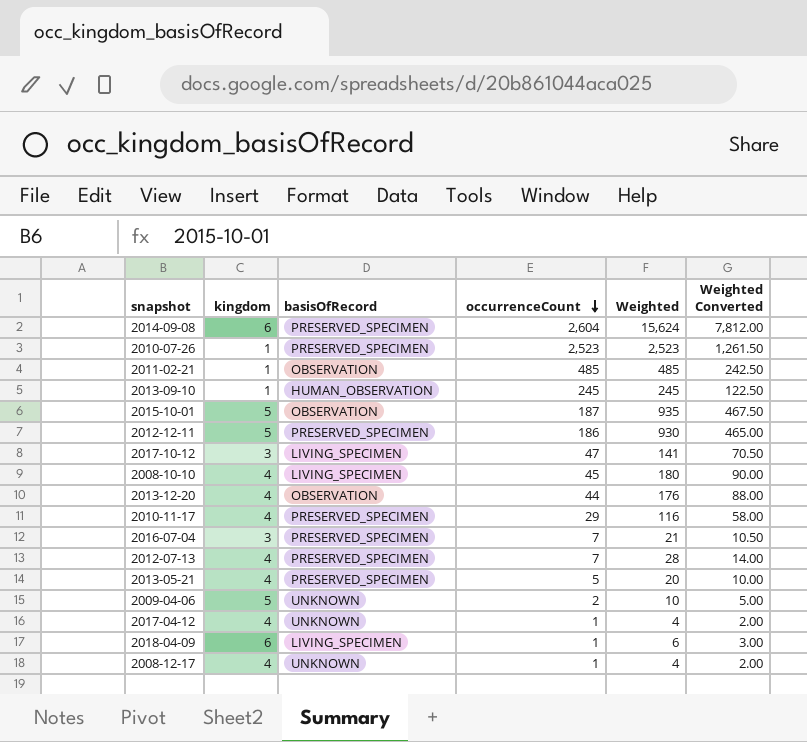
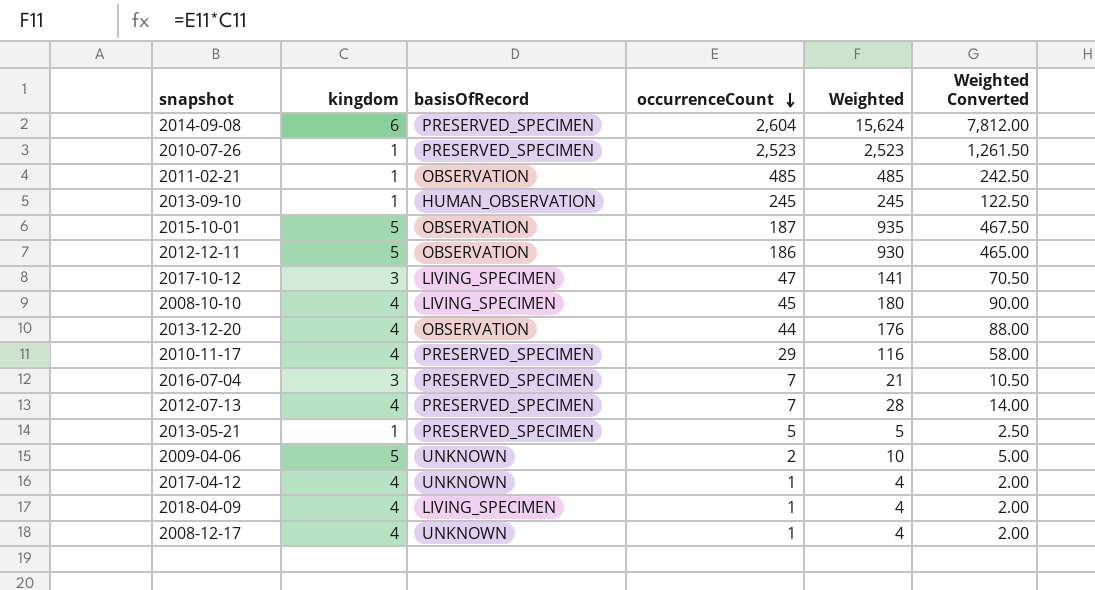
2012-12-11 | basisOfRecord: PRESERVED_SPECIMEN -> OBSERVATION
2013-05-21 | kingdom: 4 -> 1
2013-05-21 | Weighted: 20 -> 5
2013-05-21 | Weighted Converted: 10.00 -> 2.50
2018-04-09 | kingdom: 6 -> 4
2018-04-09 | Weighted: 6 -> 4
2018-04-09 | Weighted Converted: 3.00 -> 2.00

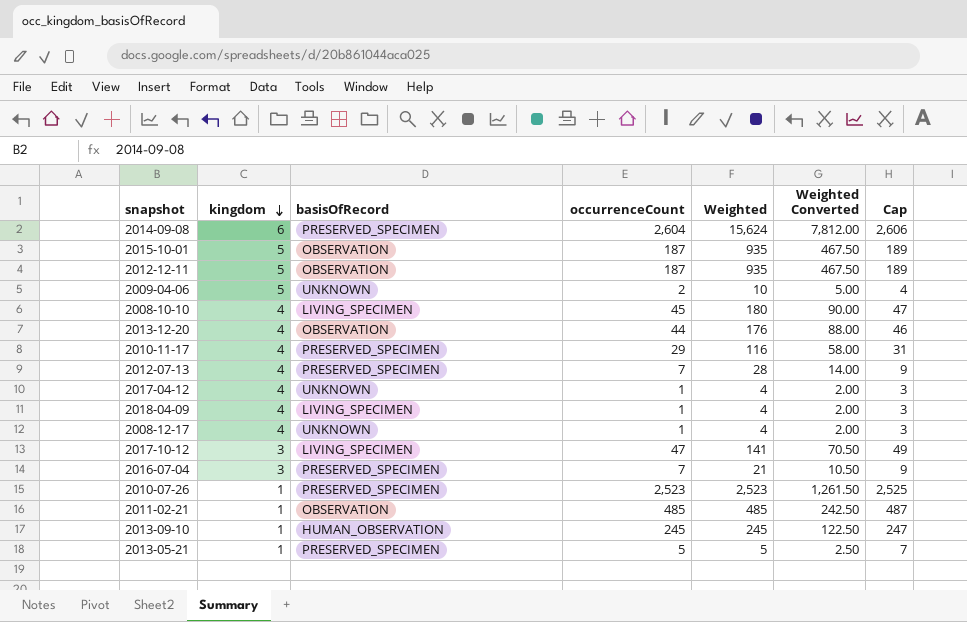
row order: occurrenceCount descending -> kingdom descending
column Cap | formula: none -> [occurrenceCount] + 2
2012-12-11 | occurrenceCount: 186 -> 187
2012-12-11 | Weighted: 930 -> 935
2012-12-11 | Weighted Converted: 465.00 -> 467.50

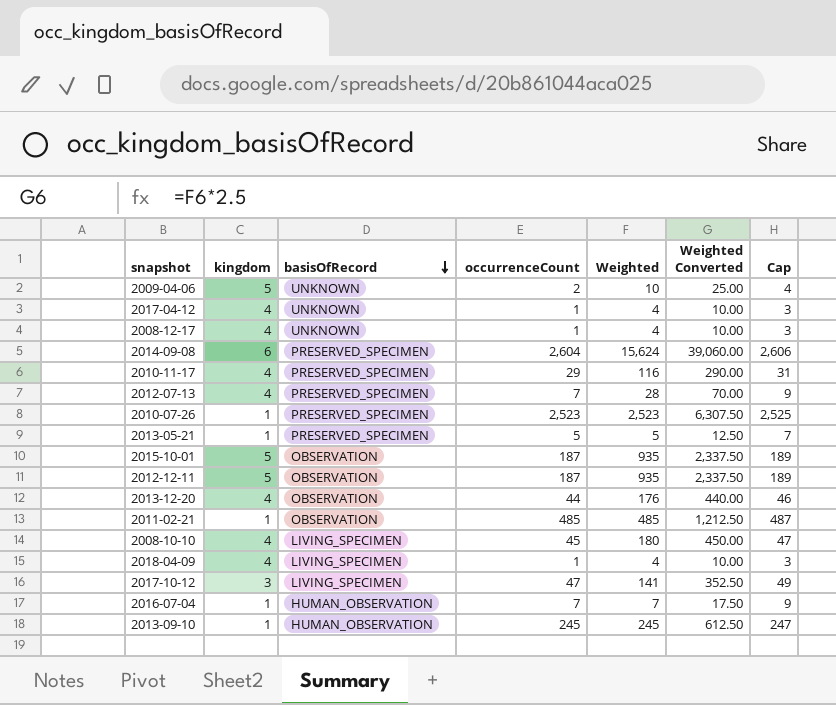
row order: kingdom descending -> basisOfRecord descending
column Weighted Converted | formula: [Weighted] * 0.5 -> [Weighted] * 2.5
2016-07-04 | kingdom: 3 -> 1
2016-07-04 | basisOfRecord: PRESERVED_SPECIMEN -> HUMAN_OBSERVATION
2016-07-04 | Weighted: 21 -> 7

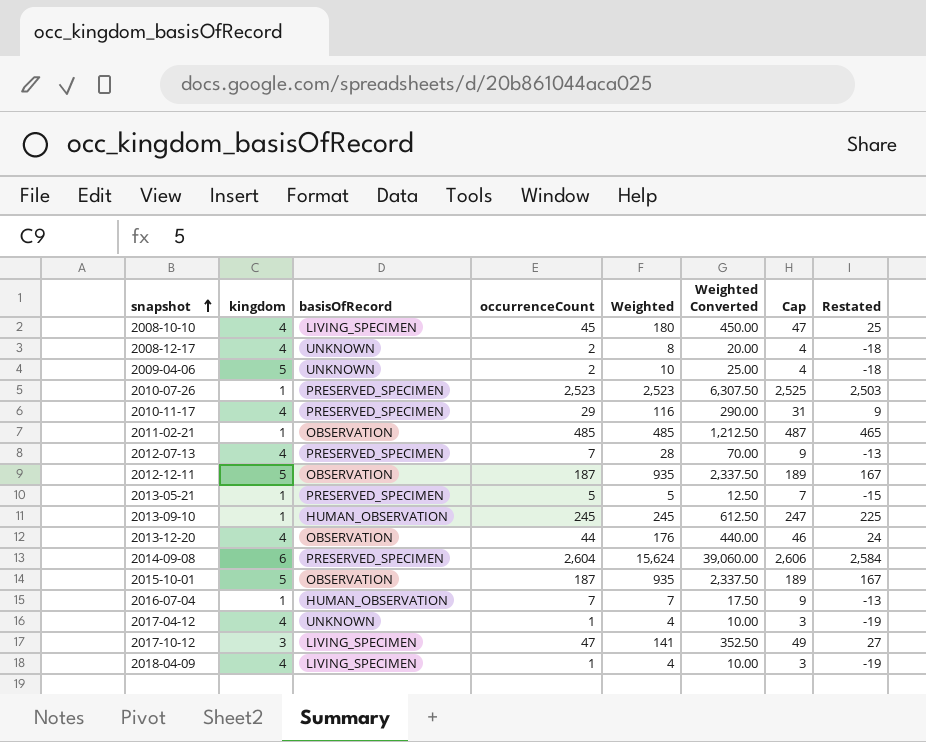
row order: basisOfRecord descending -> snapshot ascending
column Restated | formula: none -> [occurrenceCount] - 20
2008-12-17 | occurrenceCount: 1 -> 2
2008-12-17 | Weighted: 4 -> 8
2008-12-17 | Weighted Converted: 10.00 -> 20.00
2008-12-17 | Cap: 3 -> 4

